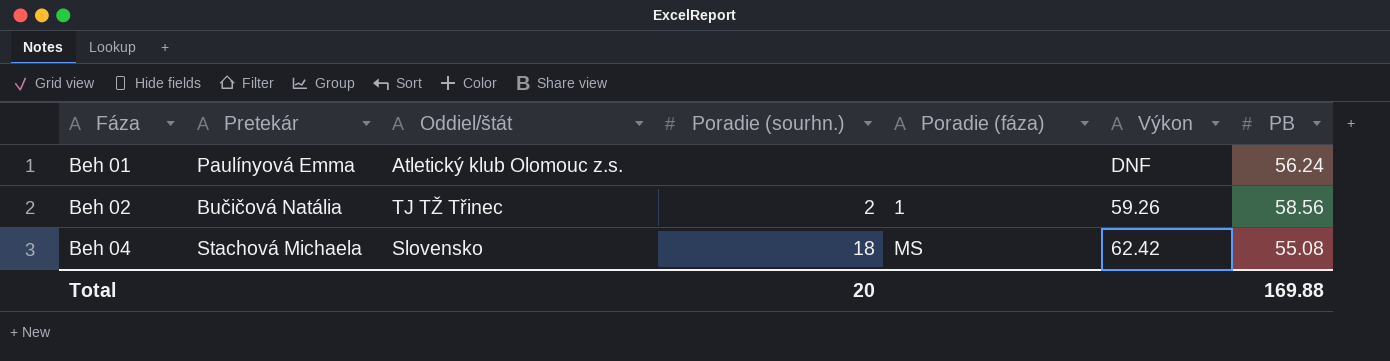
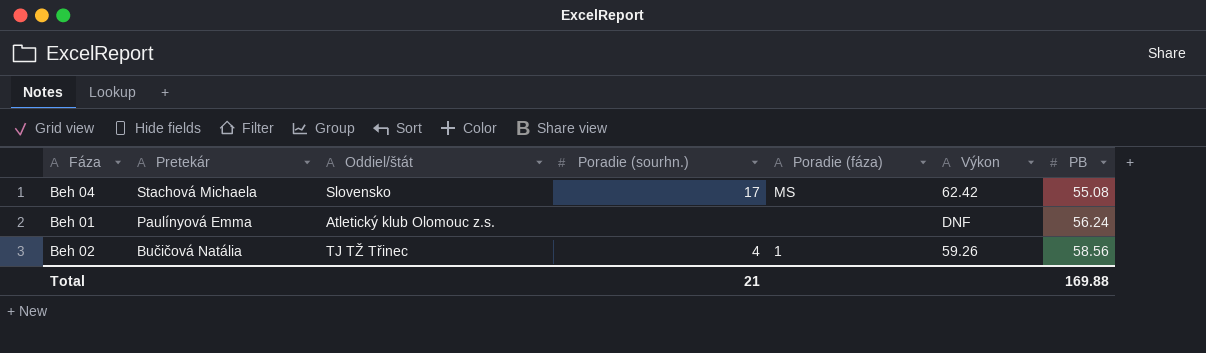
row order: Fáza ascending -> Pretekár descending
Beh 04 | Poradie (sourhn.): 18 -> 17
Beh 02 | Poradie (sourhn.): 2 -> 4
Total | Poradie (sourhn.): 20 -> 21

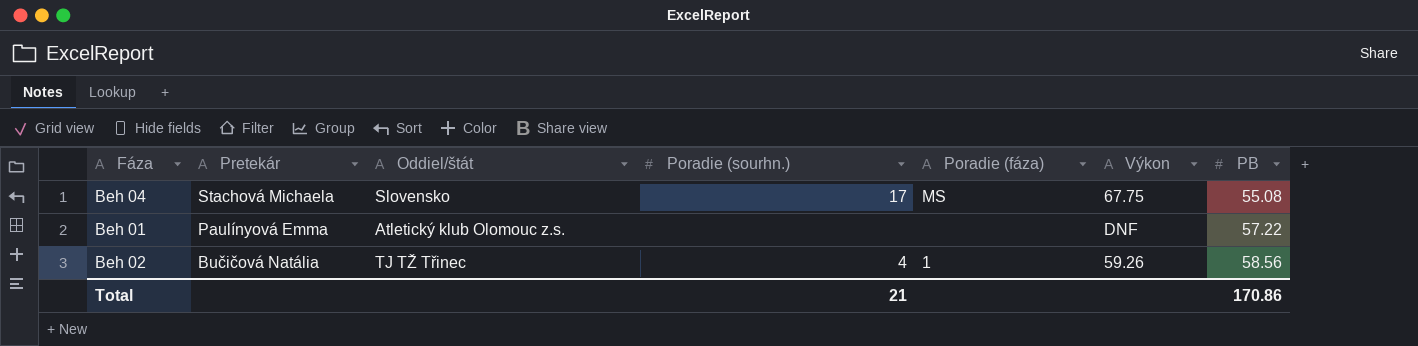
Beh 04 | Výkon: 62.42 -> 67.75
Beh 01 | PB: 56.24 -> 57.22
Total | PB: 169.88 -> 170.86

